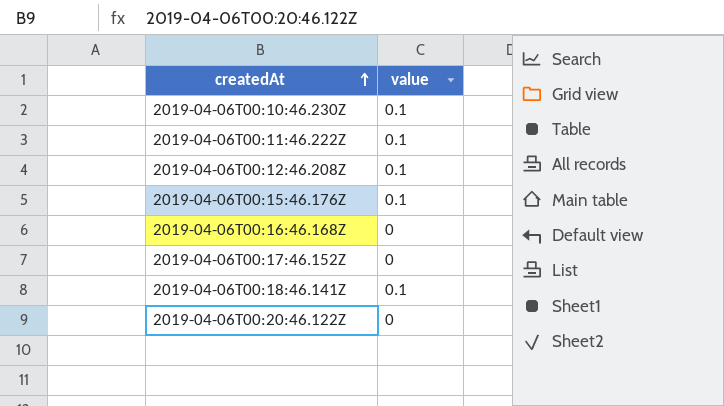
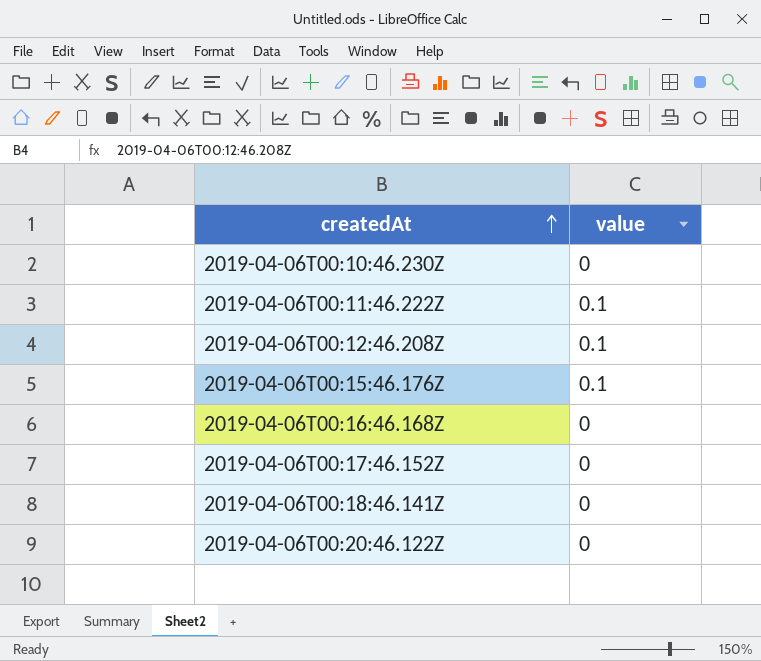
2019-04-06T00:10:46.230Z | value: 0.1 -> 0
2019-04-06T00:18:46.141Z | value: 0.1 -> 0

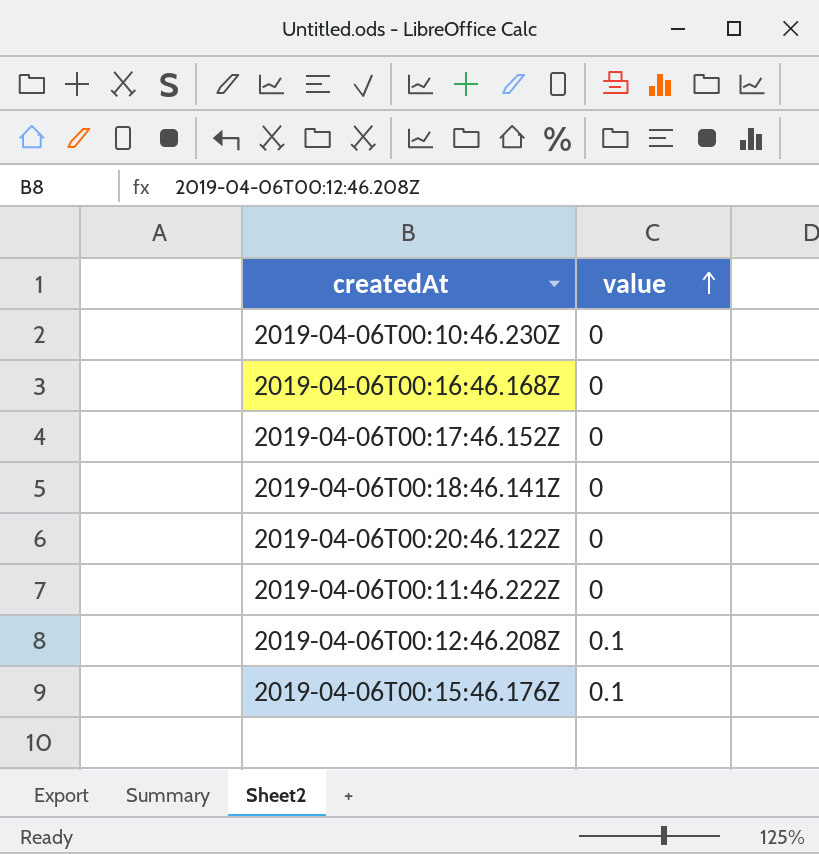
row order: createdAt ascending -> value ascending
2019-04-06T00:11:46.222Z | value: 0.1 -> 0

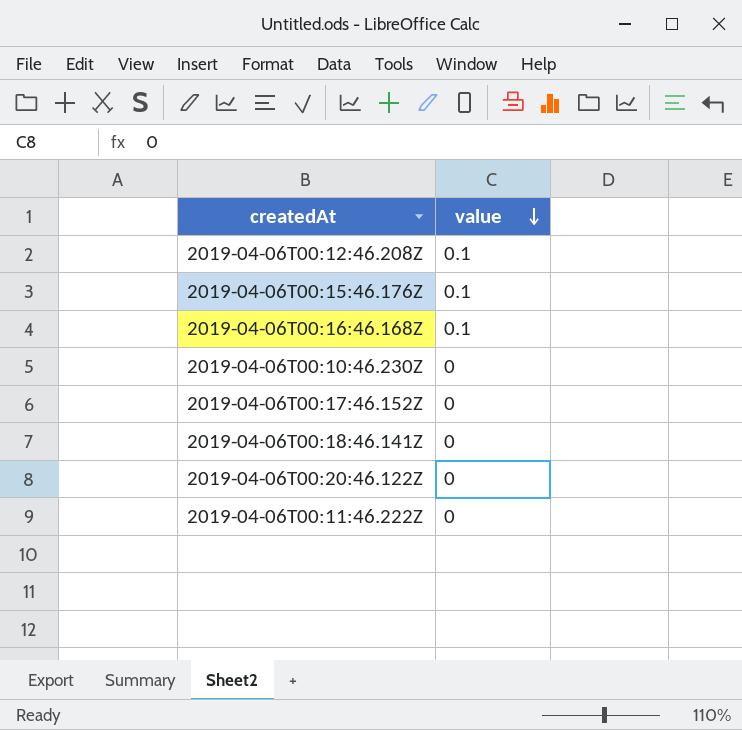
row order: value ascending -> value descending
2019-04-06T00:16:46.168Z | value: 0 -> 0.1

